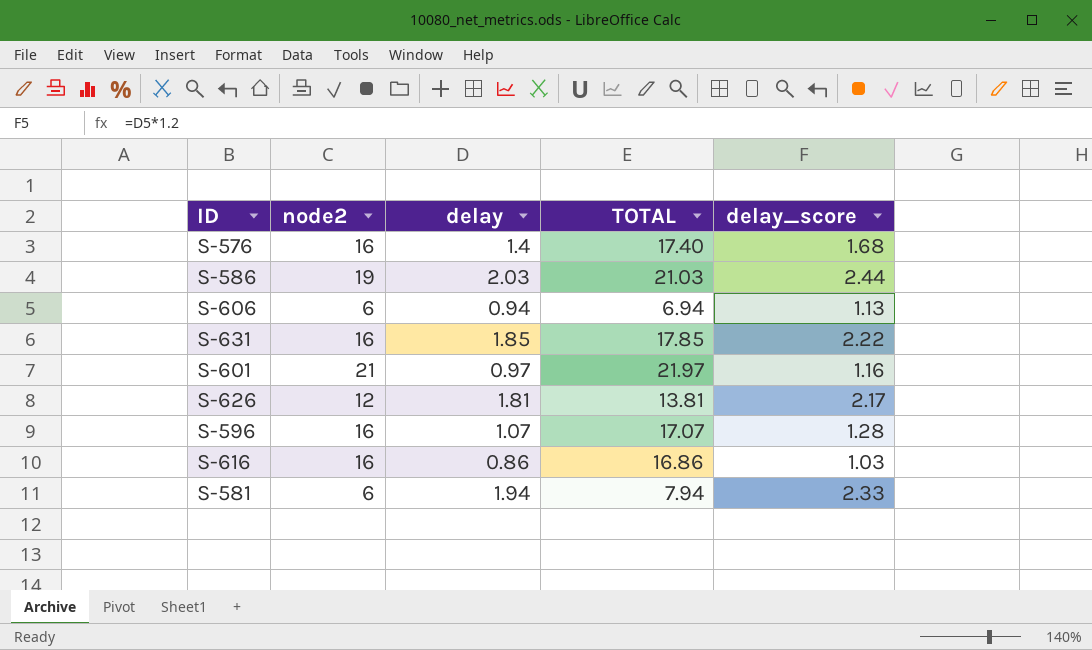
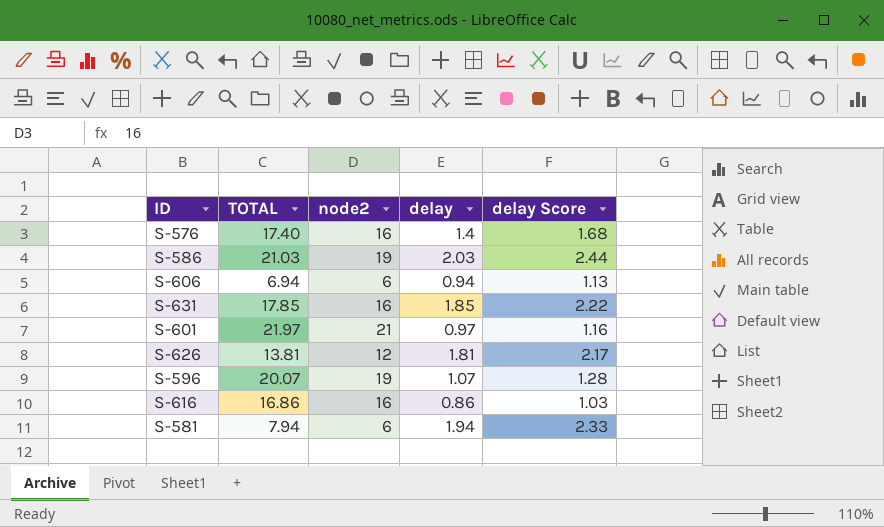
column TOTAL | position: 4 -> 2
column name: delay_score -> delay Score
S-596 | TOTAL: 17.07 -> 20.07
S-596 | node2: 16 -> 19

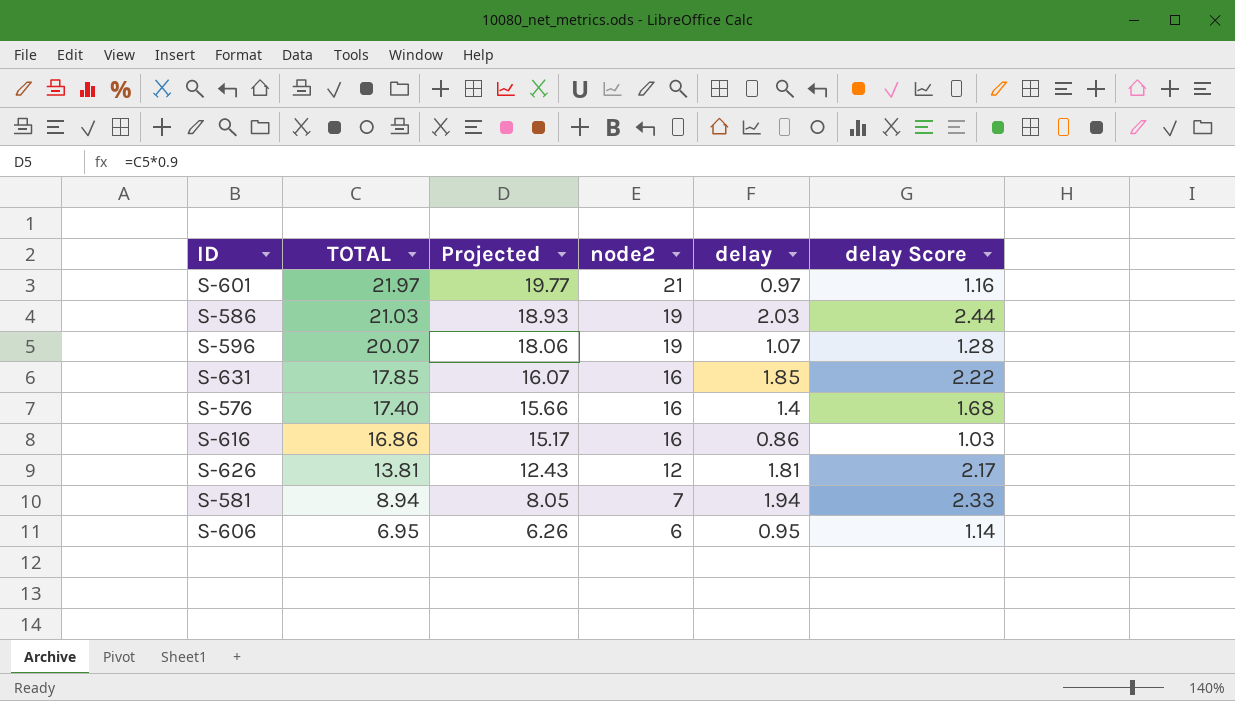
row order: none -> TOTAL descending
column Projected | formula: none -> [TOTAL] * 0.9
S-581 | TOTAL: 7.94 -> 8.94
S-581 | node2: 6 -> 7
S-606 | TOTAL: 6.94 -> 6.95
S-606 | delay: 0.94 -> 0.95
S-606 | delay Score: 1.13 -> 1.14

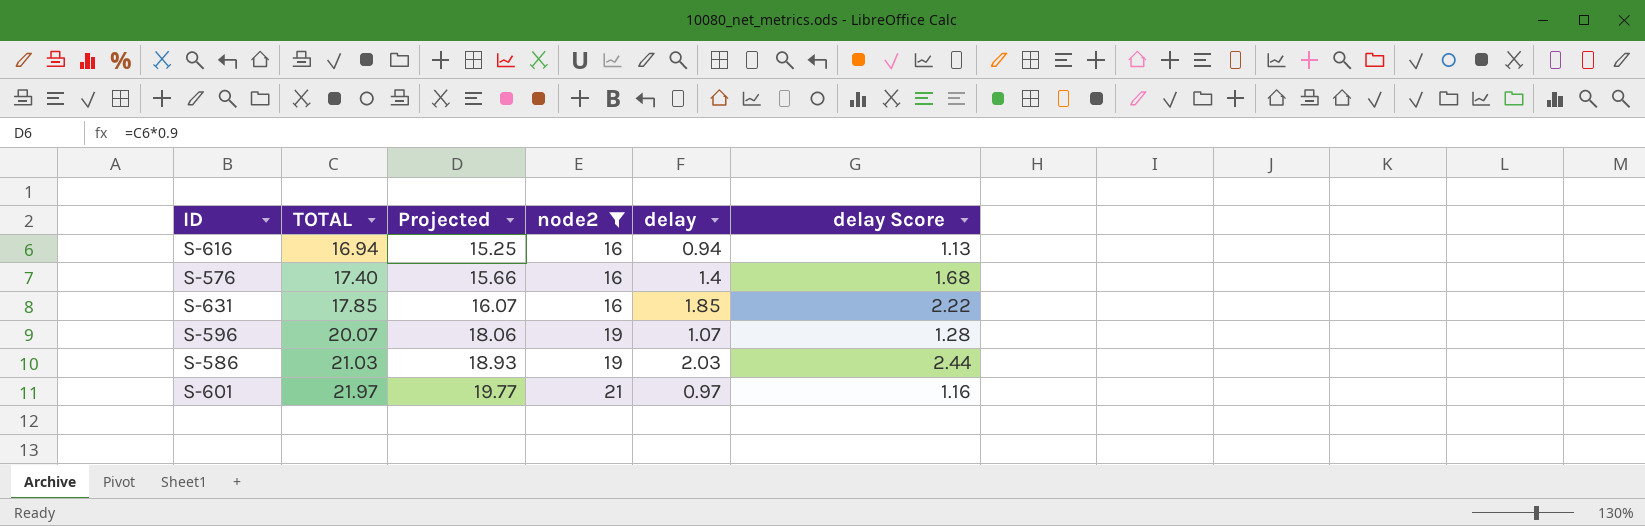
filter: none -> node2 >= 16
row order: TOTAL descending -> TOTAL ascending
S-616 | TOTAL: 16.86 -> 16.94
S-616 | Projected: 15.17 -> 15.25
S-616 | delay: 0.86 -> 0.94
S-616 | delay Score: 1.03 -> 1.13

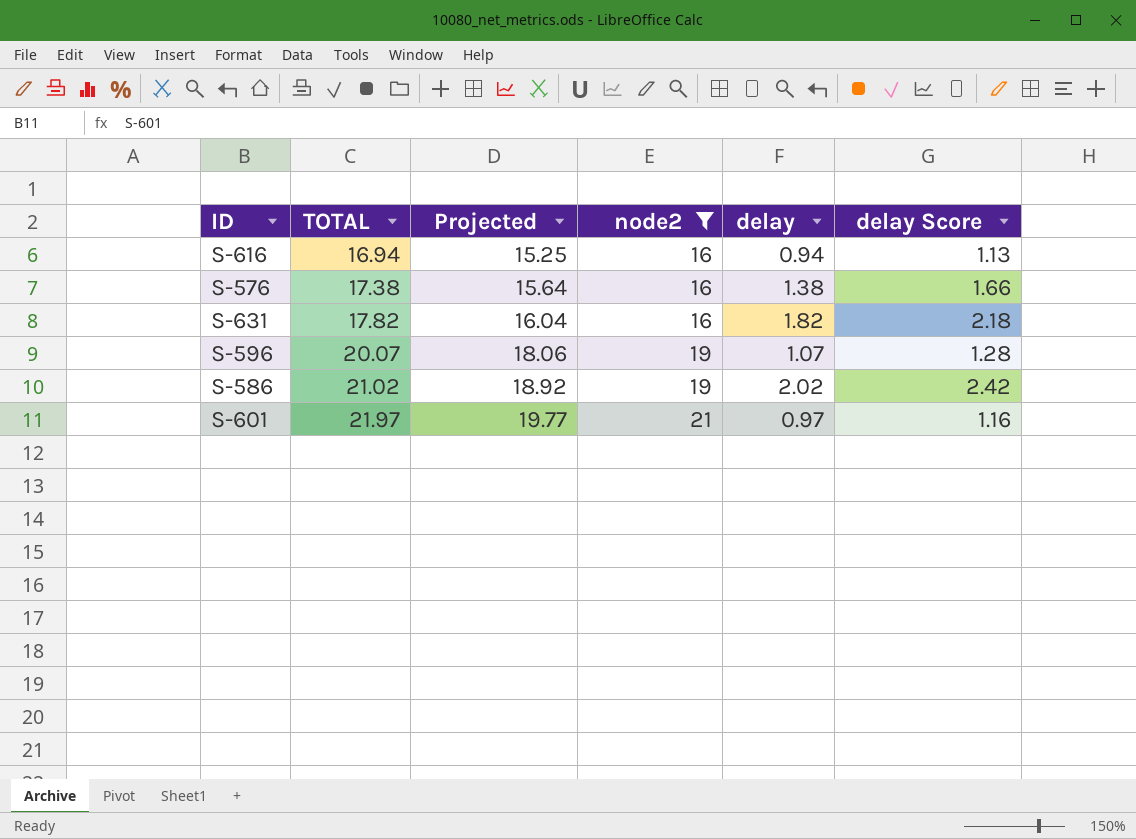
S-576 | TOTAL: 17.40 -> 17.38
S-576 | Projected: 15.66 -> 15.64
S-576 | delay: 1.4 -> 1.38
S-576 | delay Score: 1.68 -> 1.66
S-631 | TOTAL: 17.85 -> 17.82
S-631 | Projected: 16.07 -> 16.04
S-631 | delay: 1.85 -> 1.82
S-631 | delay Score: 2.22 -> 2.18
S-586 | TOTAL: 21.03 -> 21.02
S-586 | Projected: 18.93 -> 18.92
S-586 | delay: 2.03 -> 2.02
S-586 | delay Score: 2.44 -> 2.42

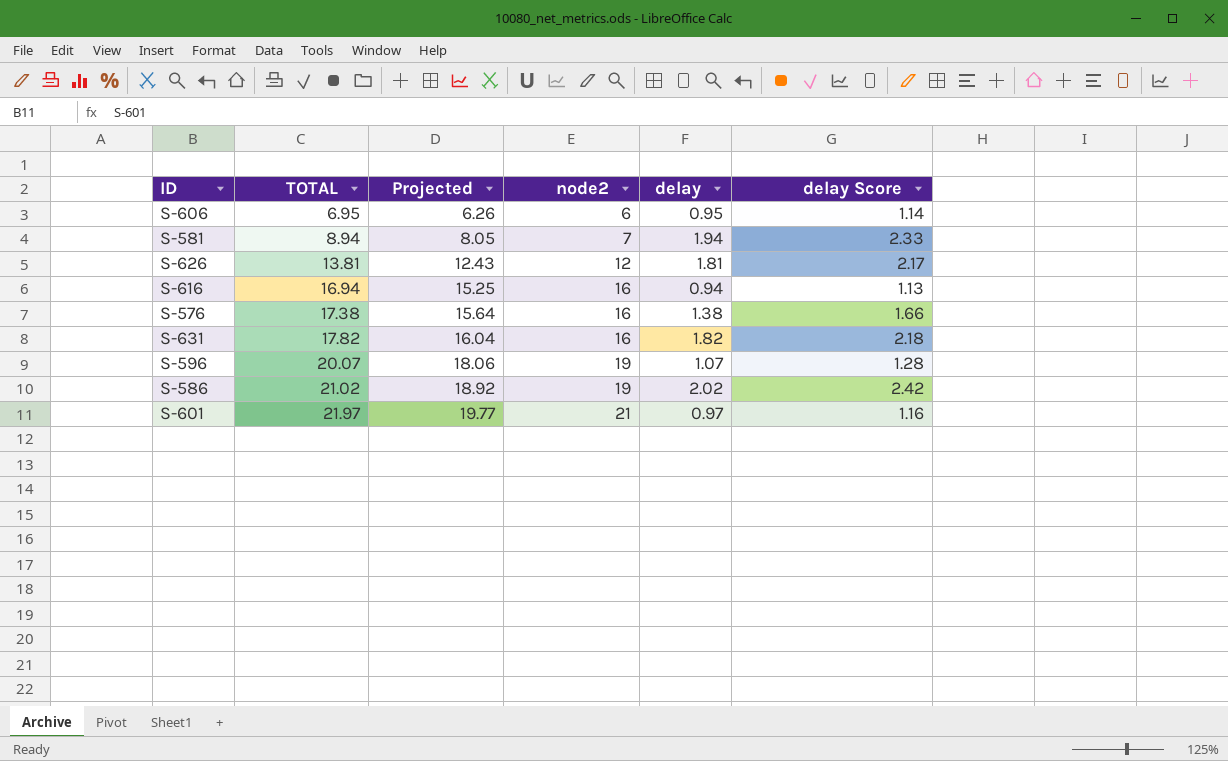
filter: node2 >= 16 -> none

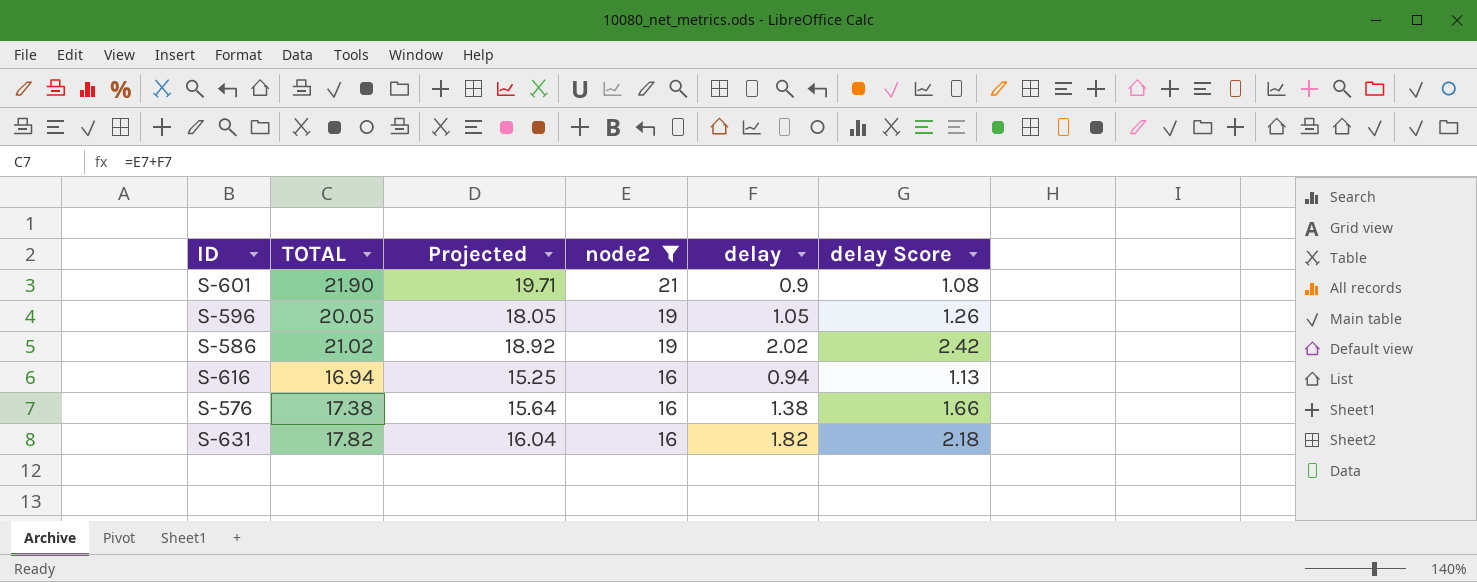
filter: none -> node2 >= 16
row order: TOTAL ascending -> node2 descending
S-601 | TOTAL: 21.97 -> 21.90
S-601 | Projected: 19.77 -> 19.71
S-601 | delay: 0.97 -> 0.9
S-601 | delay Score: 1.16 -> 1.08
S-596 | TOTAL: 20.07 -> 20.05
S-596 | Projected: 18.06 -> 18.05
S-596 | delay: 1.07 -> 1.05
S-596 | delay Score: 1.28 -> 1.26

